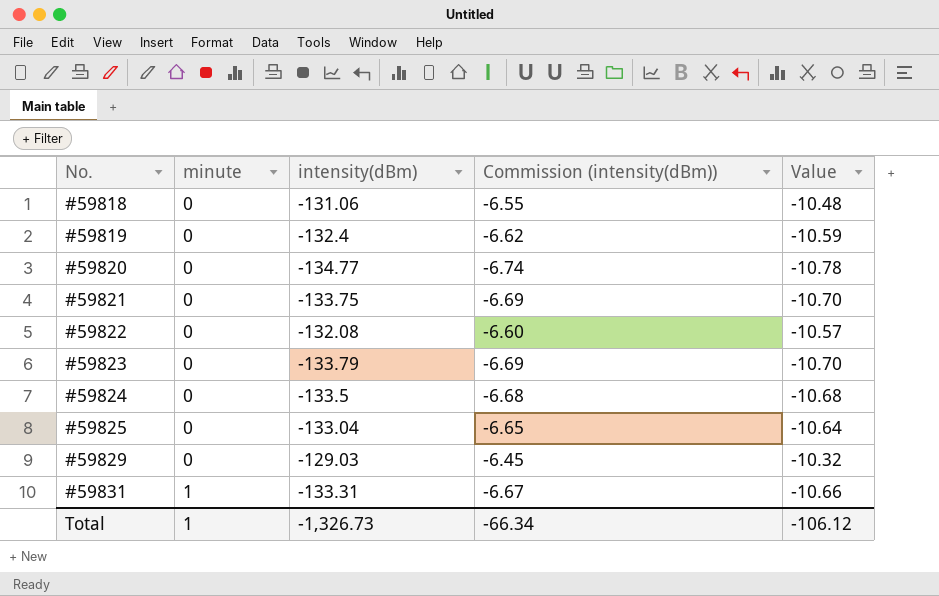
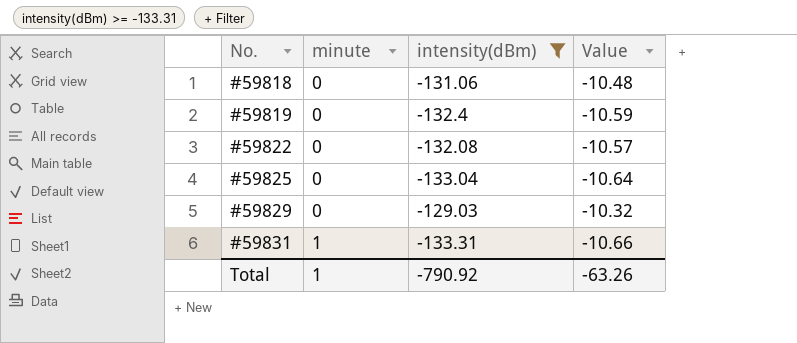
filter: none -> intensity(dBm) >= -133.31
column Commission (intensity(dBm)) | formula: [intensity(dBm)] * 0.05 -> none
Total | intensity(dBm): -1,326.73 -> -790.92
Total | Value: -106.12 -> -63.26

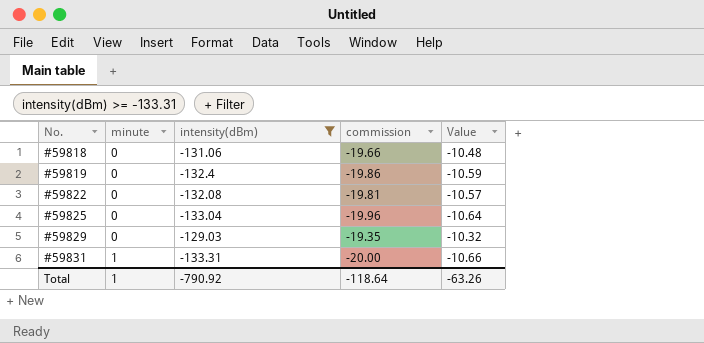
column commission | formula: none -> [intensity(dBm)] * 0.15

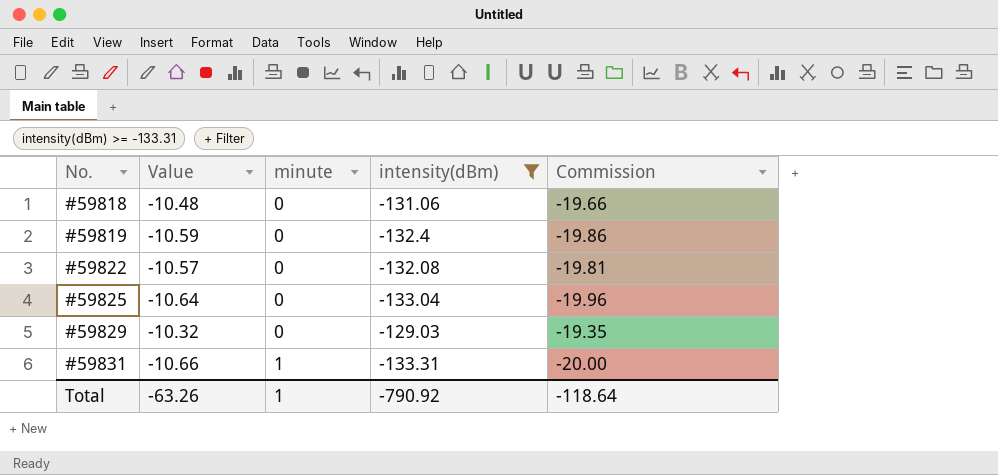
column Value | position: 5 -> 2
column name: commission -> Commission

